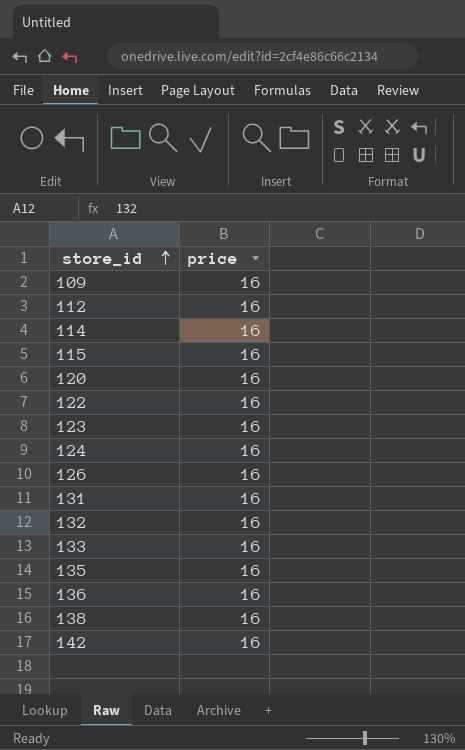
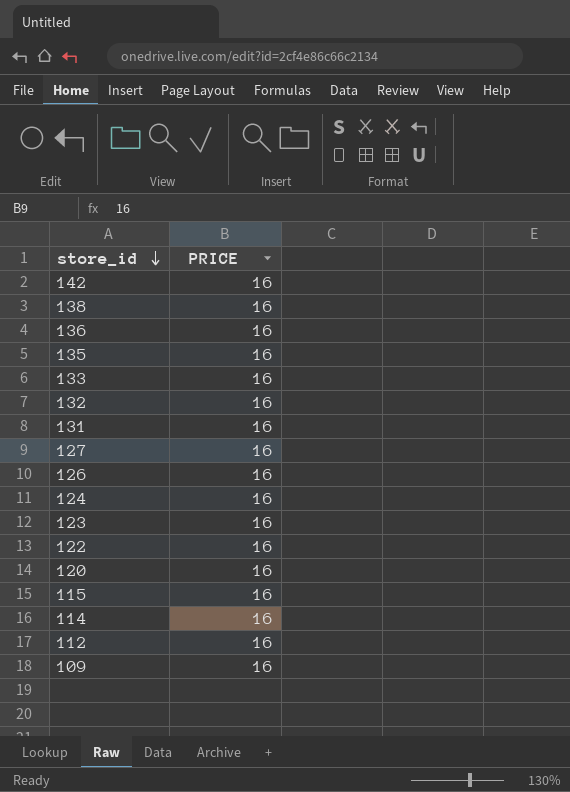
row order: store_id ascending -> store_id descending
column name: price -> PRICE
row 127: none -> 16

